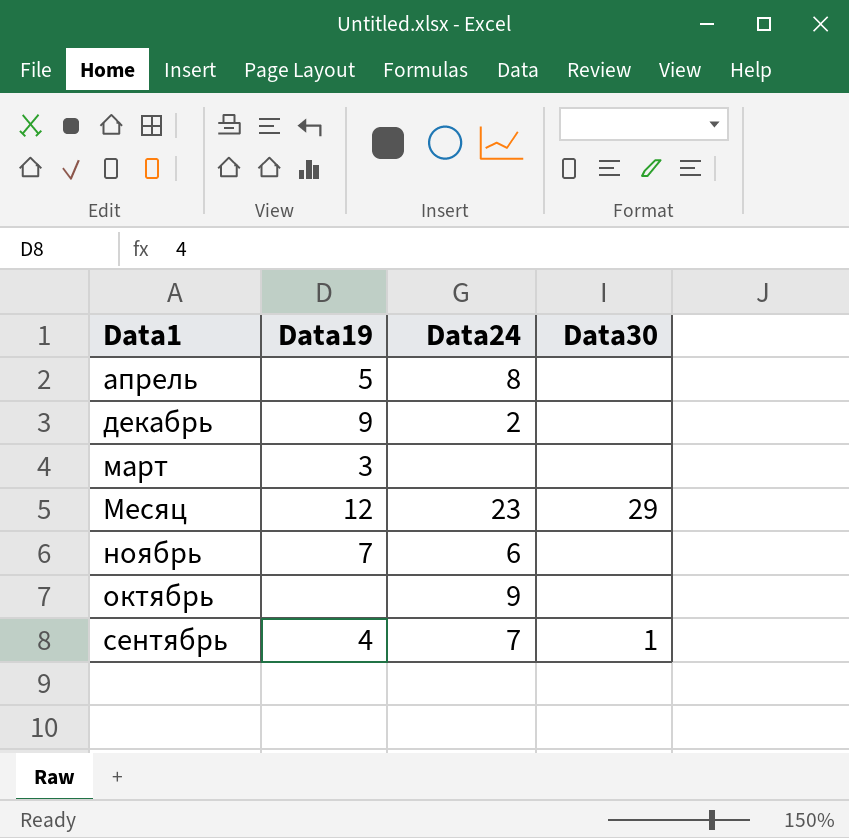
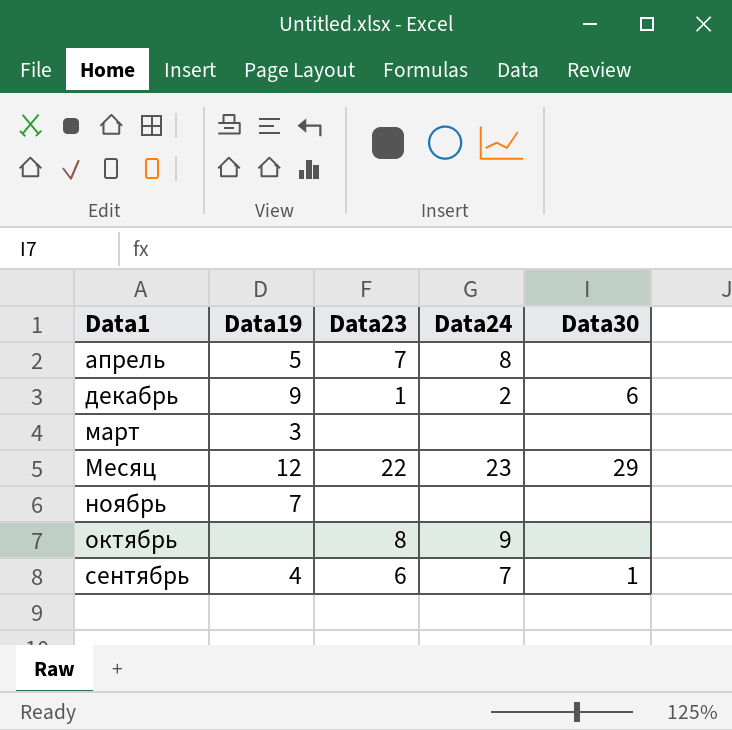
column Data23 | position: none -> 3
декабрь | Data30: none -> 6
ноябрь | Data24: 6 -> none

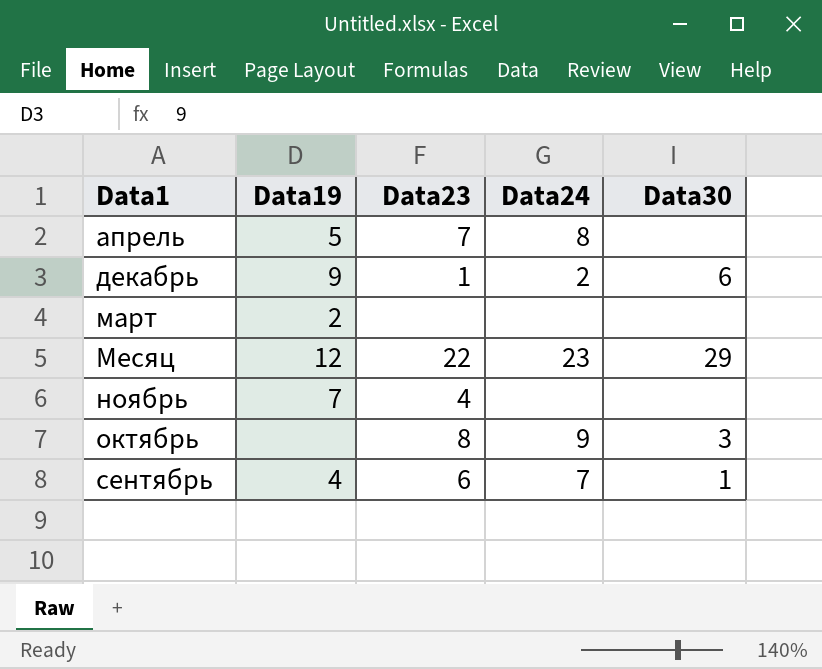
март | Data19: 3 -> 2
ноябрь | Data23: none -> 4
октябрь | Data30: none -> 3

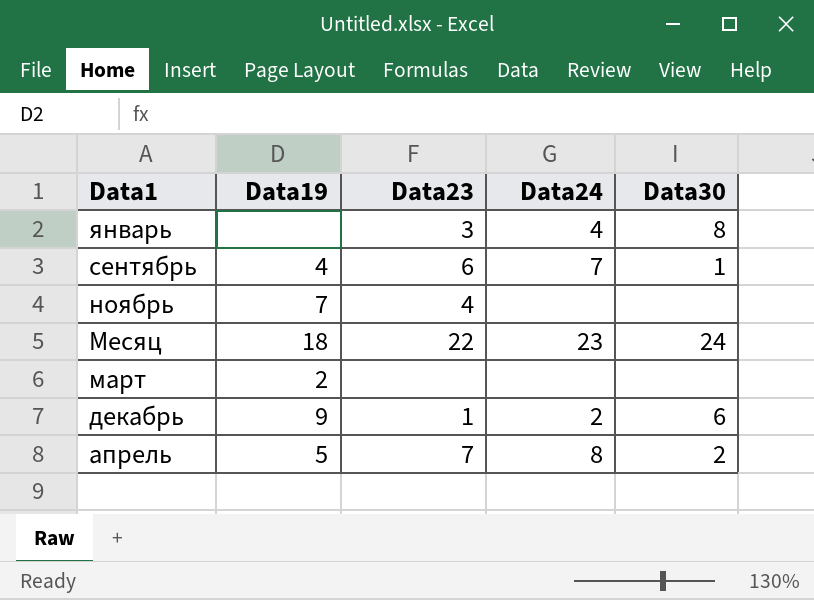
row order: Data1 ascending -> Data1 descending
row октябрь: none | 8 | 9 | 3 -> none
row январь: none -> none | 3 | 4 | 8
Месяц | Data19: 12 -> 18
Месяц | Data30: 29 -> 24
апрель | Data30: none -> 2

